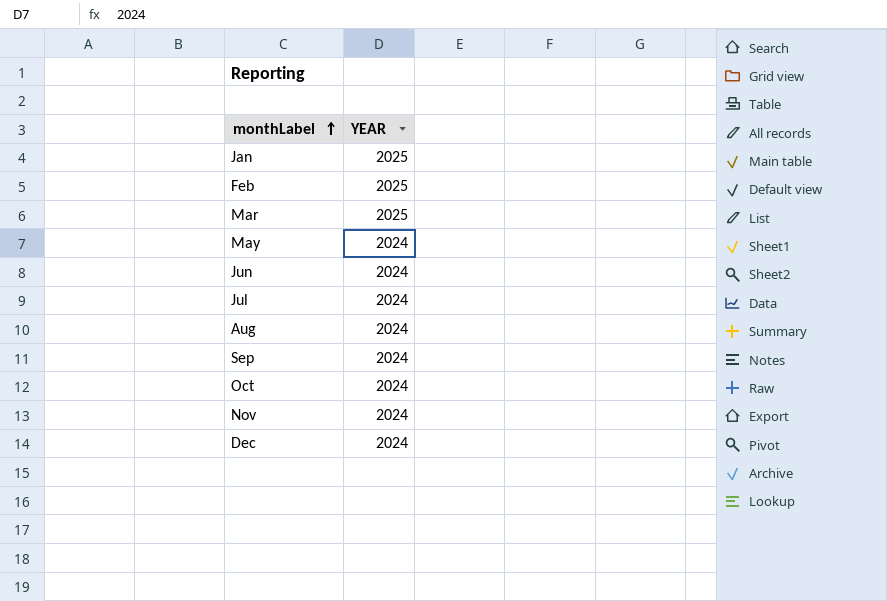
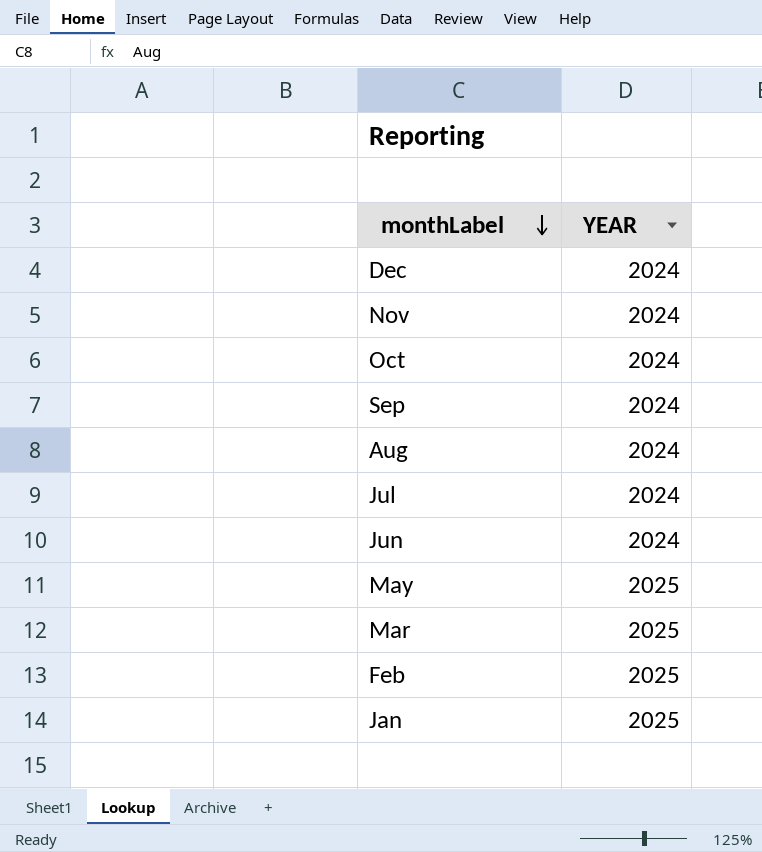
row order: monthLabel ascending -> monthLabel descending
May | YEAR: 2024 -> 2025

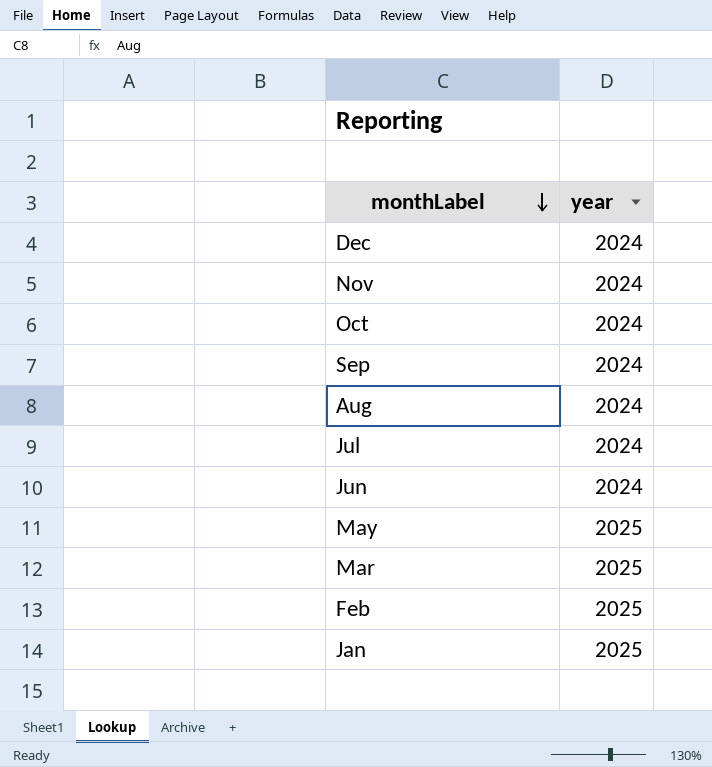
column name: YEAR -> year

